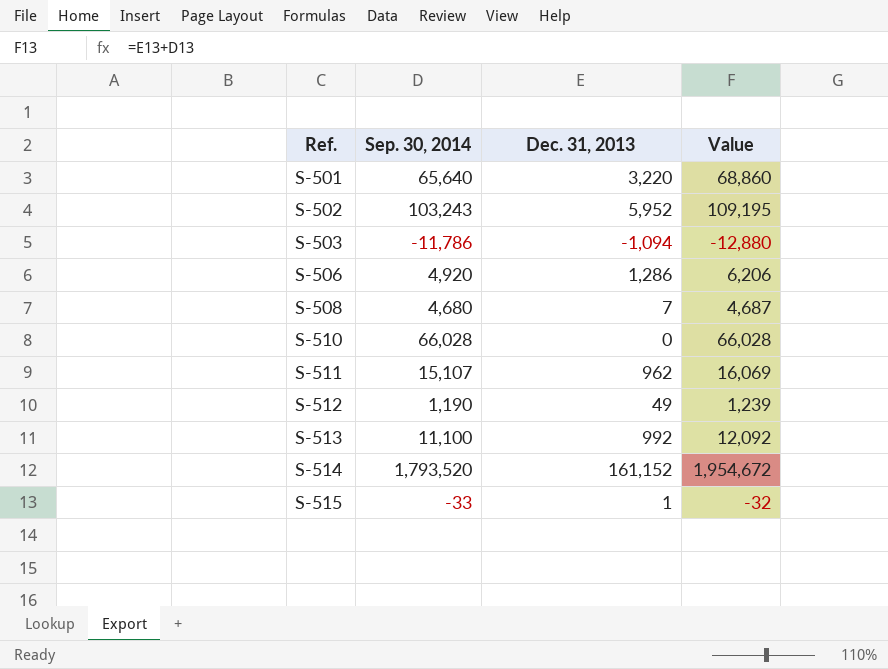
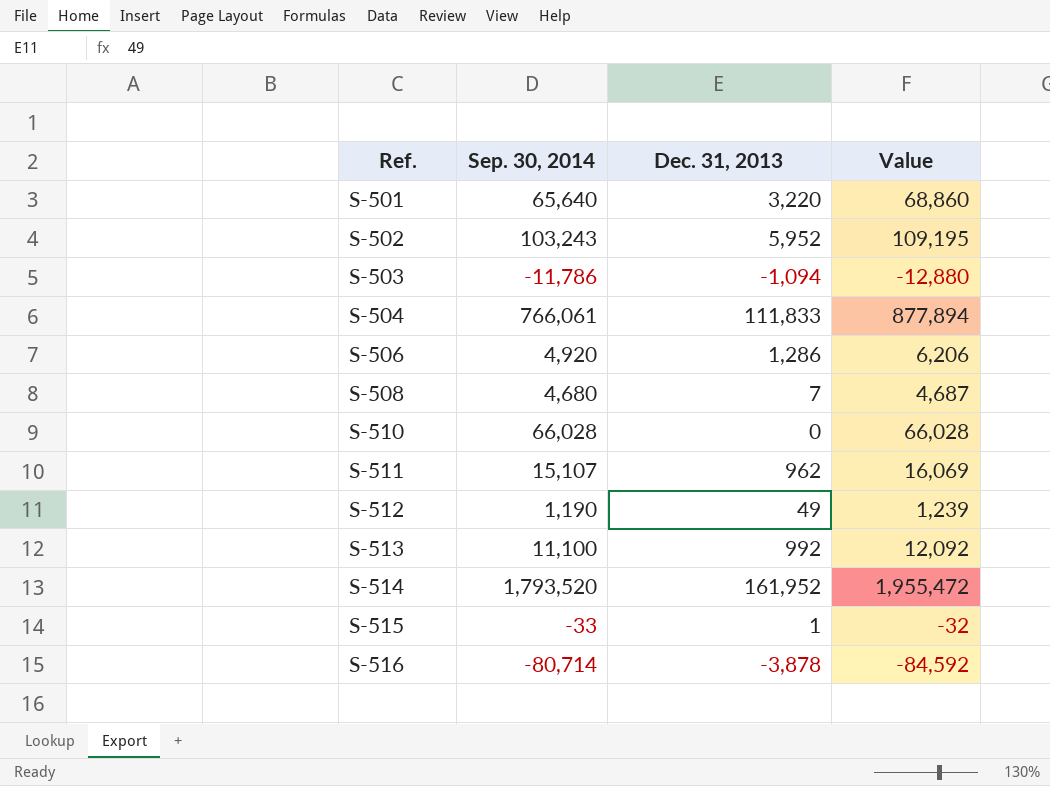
row S-504: none -> 766,061 | 111,833 | 877,894
S-514 | Dec. 31, 2013: 161,152 -> 161,952
S-514 | Value: 1,954,672 -> 1,955,472
row S-516: none -> -80,714 | -3,878 | -84,592

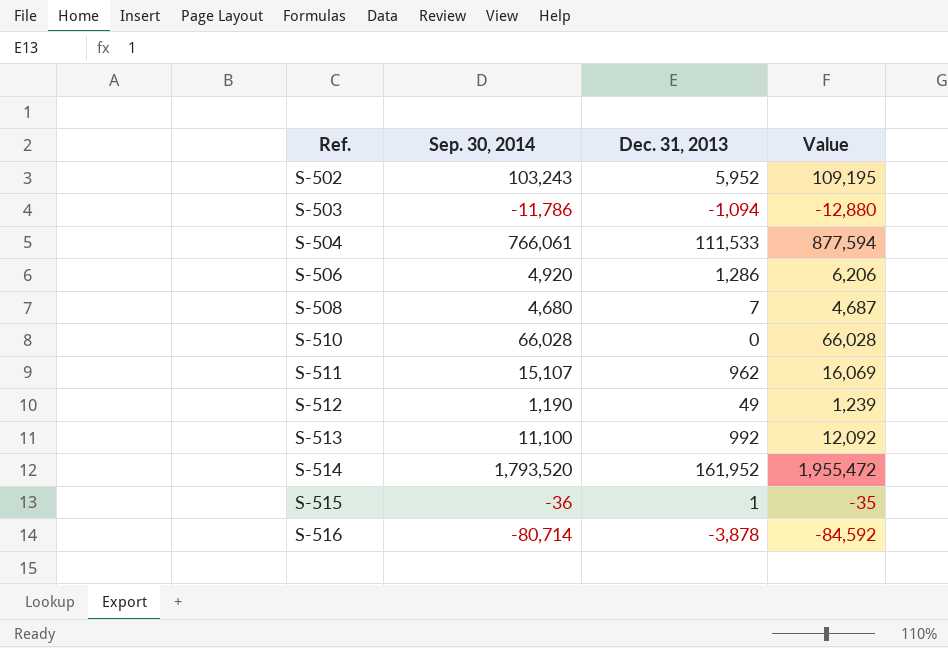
row S-501: 65,640 | 3,220 | 68,860 -> none
S-504 | Dec. 31, 2013: 111,833 -> 111,533
S-504 | Value: 877,894 -> 877,594
S-515 | Sep. 30, 2014: -33 -> -36
S-515 | Value: -32 -> -35

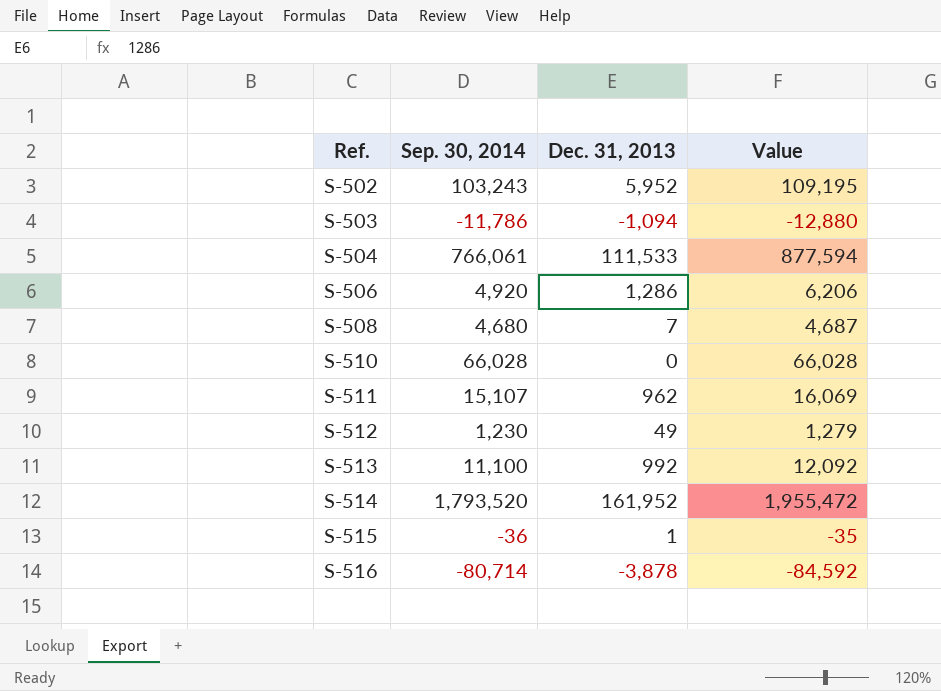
S-512 | Sep. 30, 2014: 1,190 -> 1,230
S-512 | Value: 1,239 -> 1,279

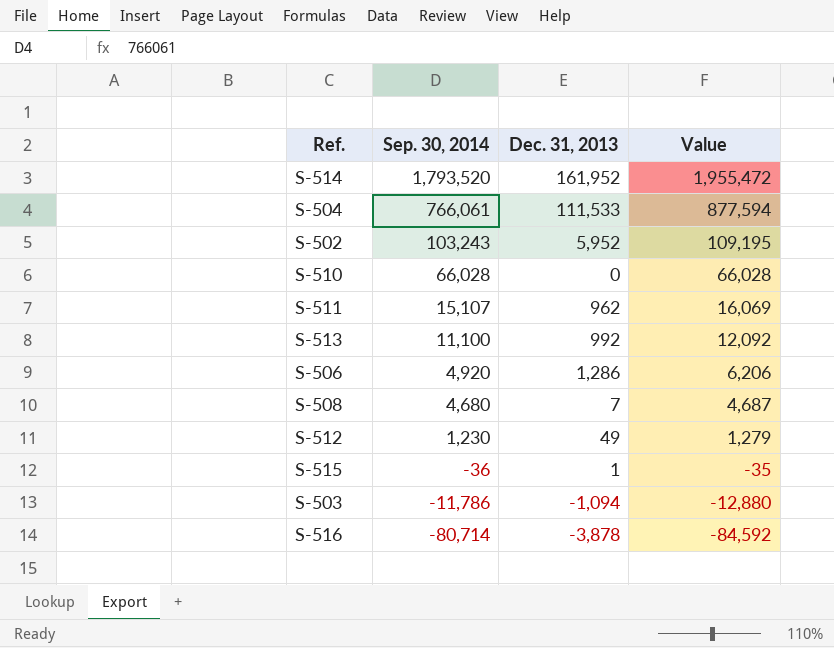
row order: Ref. ascending -> Sep. 30, 2014 descending

